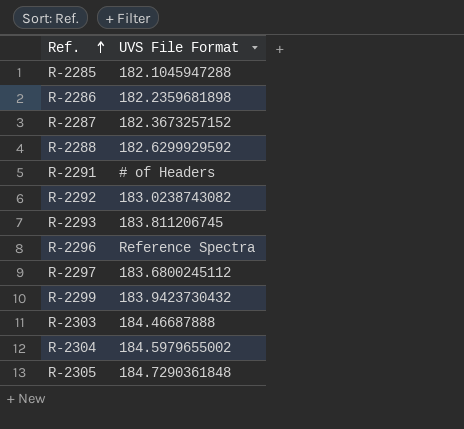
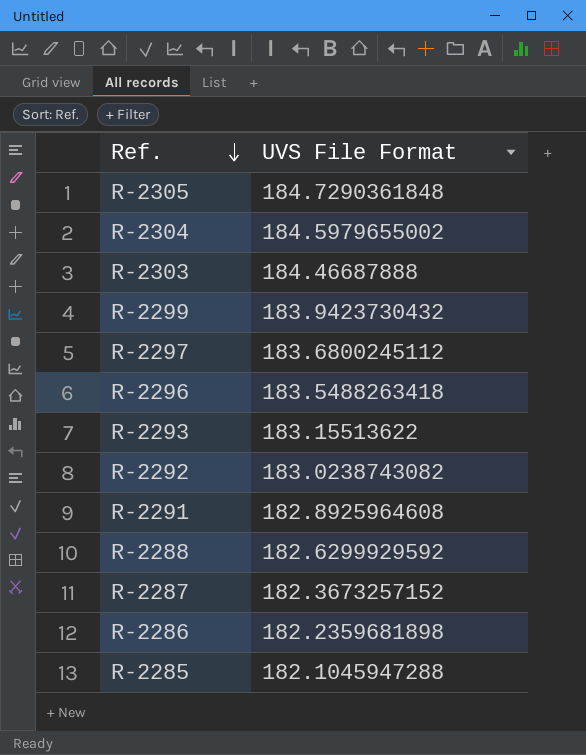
row order: Ref. ascending -> Ref. descending
R-2296 | UVS File Format: Reference Spectra -> 183.5488263418
R-2293 | UVS File Format: 183.811206745 -> 183.15513622
R-2291 | UVS File Format: # of Headers -> 182.8925964608

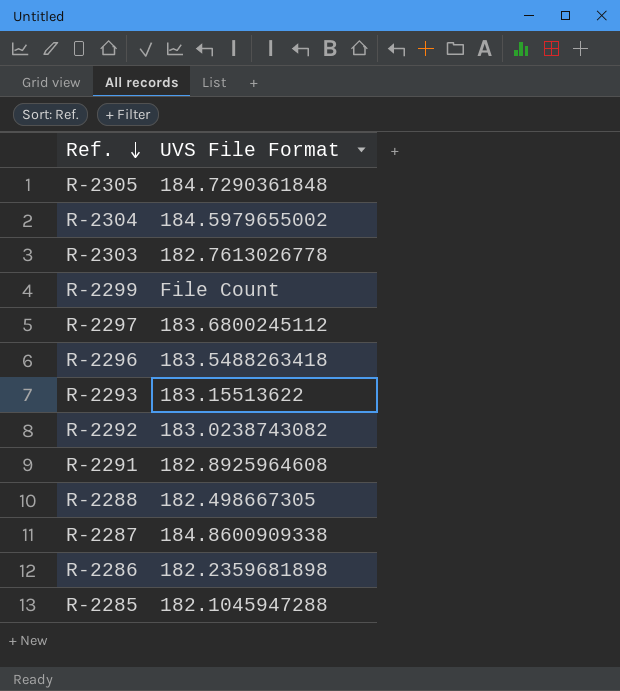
R-2303 | UVS File Format: 184.46687888 -> 182.7613026778
R-2299 | UVS File Format: 183.9423730432 -> File Count
R-2288 | UVS File Format: 182.6299929592 -> 182.498667305
R-2287 | UVS File Format: 182.3673257152 -> 184.8600909338

